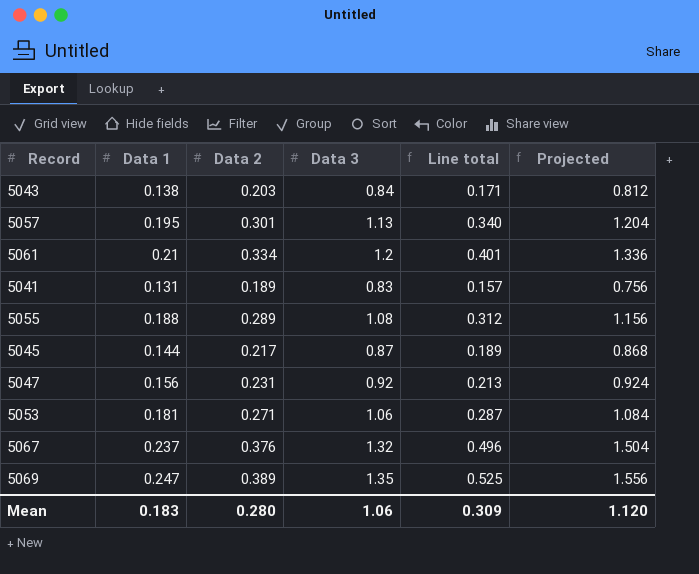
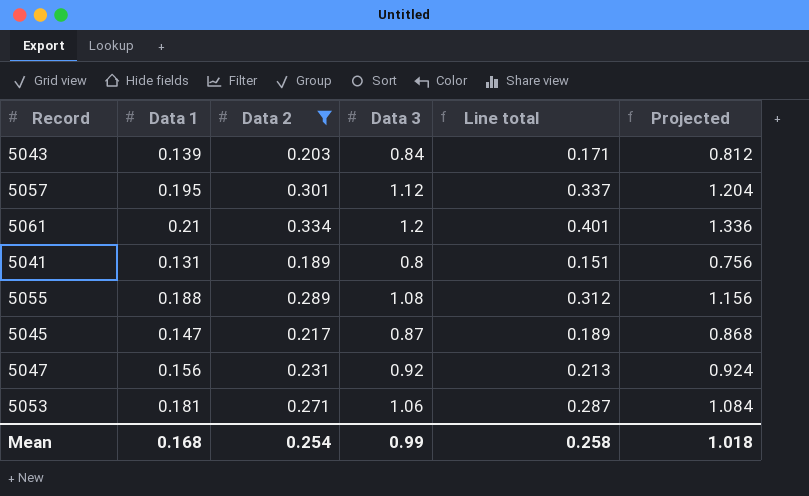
filter: none -> Data 2 <= 0.334
5043 | Data 1: 0.138 -> 0.139
5057 | Data 3: 1.13 -> 1.12
5057 | Line total: 0.340 -> 0.337
5041 | Data 3: 0.83 -> 0.8
5041 | Line total: 0.157 -> 0.151
5045 | Data 1: 0.144 -> 0.147
Mean | Data 1: 0.183 -> 0.168
Mean | Data 2: 0.280 -> 0.254
Mean | Data 3: 1.06 -> 0.99
Mean | Line total: 0.309 -> 0.258
Mean | Projected: 1.120 -> 1.018

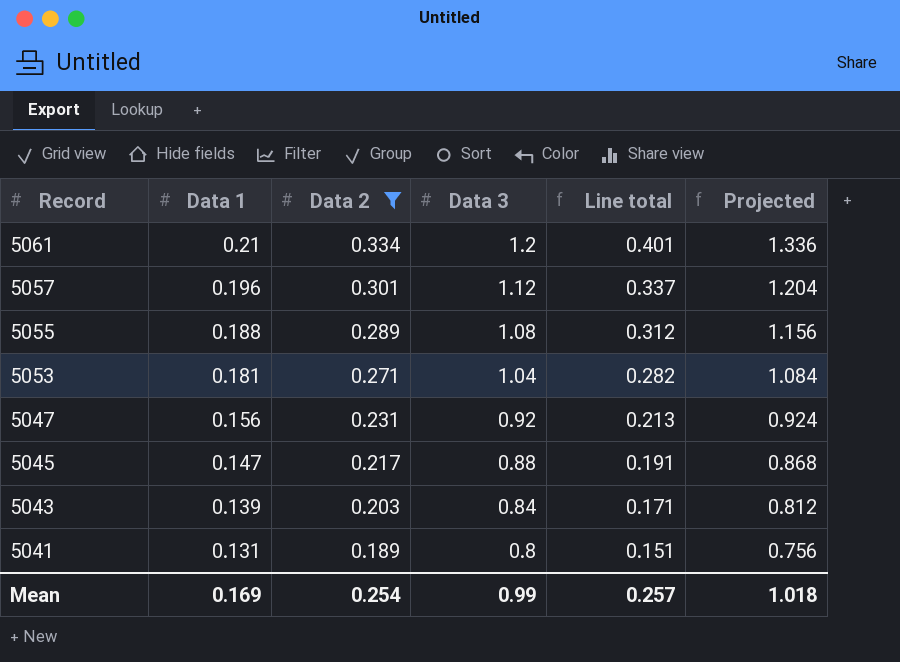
row order: none -> Record descending
5057 | Data 1: 0.195 -> 0.196
5053 | Data 3: 1.06 -> 1.04
5053 | Line total: 0.287 -> 0.282
5045 | Data 3: 0.87 -> 0.88
5045 | Line total: 0.189 -> 0.191
Mean | Data 1: 0.168 -> 0.169
Mean | Line total: 0.258 -> 0.257

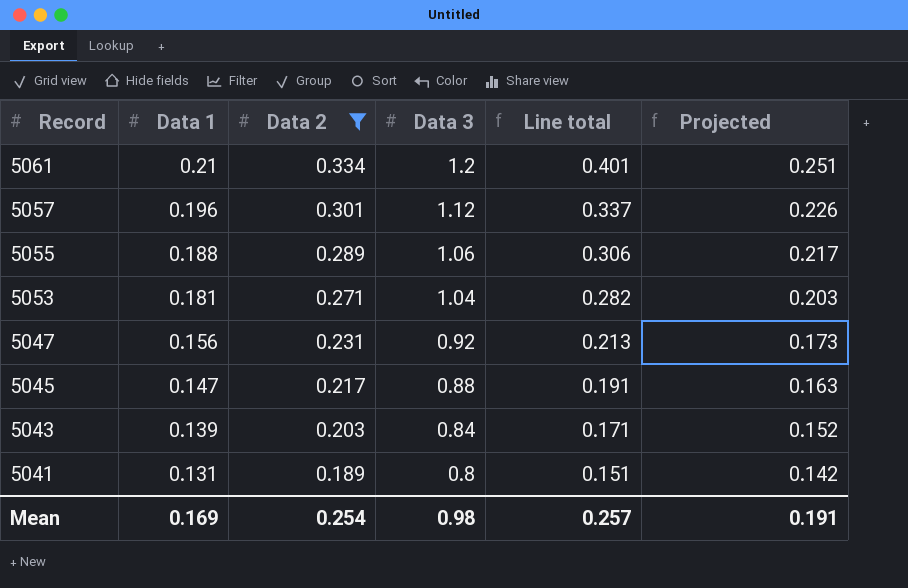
column Projected | formula: [Data 2] * 4 -> [Data 2] * 0.75
5055 | Data 3: 1.08 -> 1.06
5055 | Line total: 0.312 -> 0.306
Mean | Data 3: 0.99 -> 0.98
Mean | Projected: 1.018 -> 0.191

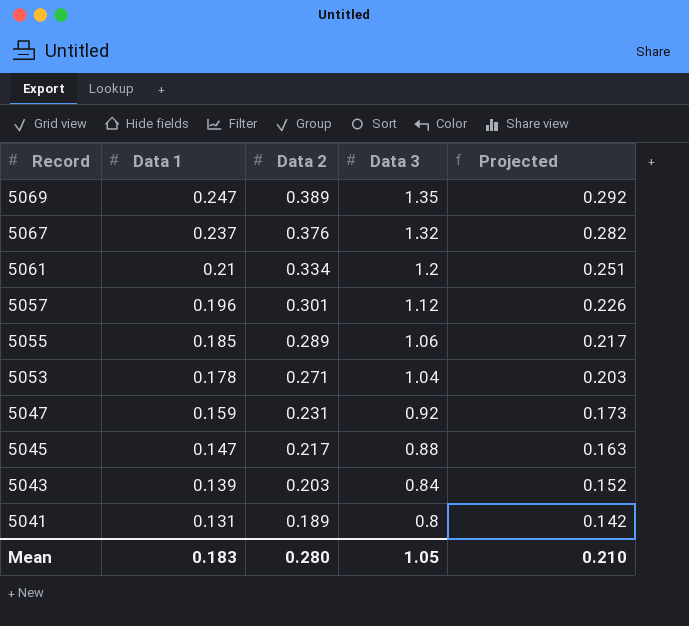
filter: Data 2 <= 0.334 -> none
column Line total | formula: [Data 2] * [Data 3] -> none
5055 | Data 1: 0.188 -> 0.185
5053 | Data 1: 0.181 -> 0.178
5047 | Data 1: 0.156 -> 0.159
Mean | Data 1: 0.169 -> 0.183
Mean | Data 2: 0.254 -> 0.280
Mean | Data 3: 0.98 -> 1.05
Mean | Projected: 0.191 -> 0.210

